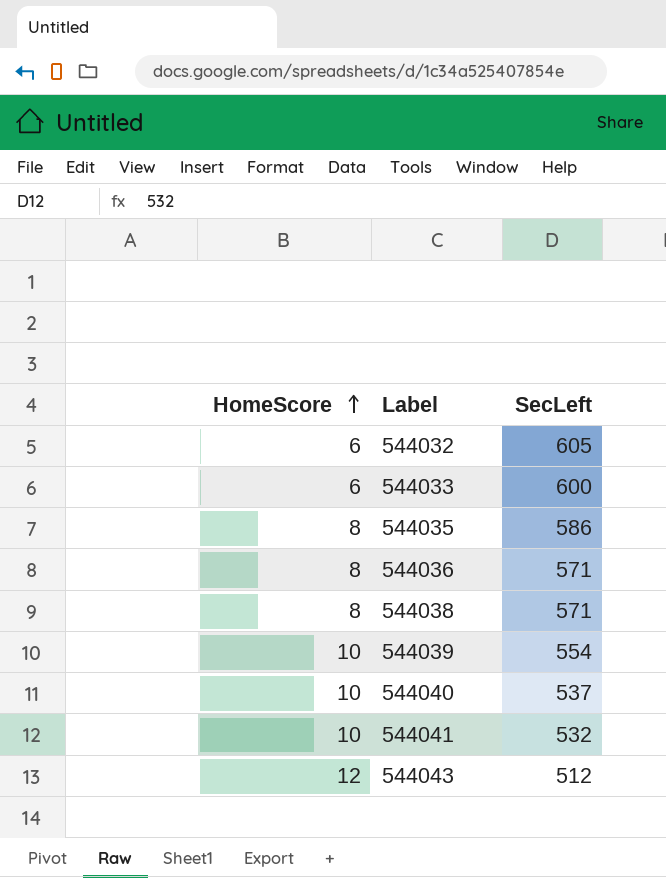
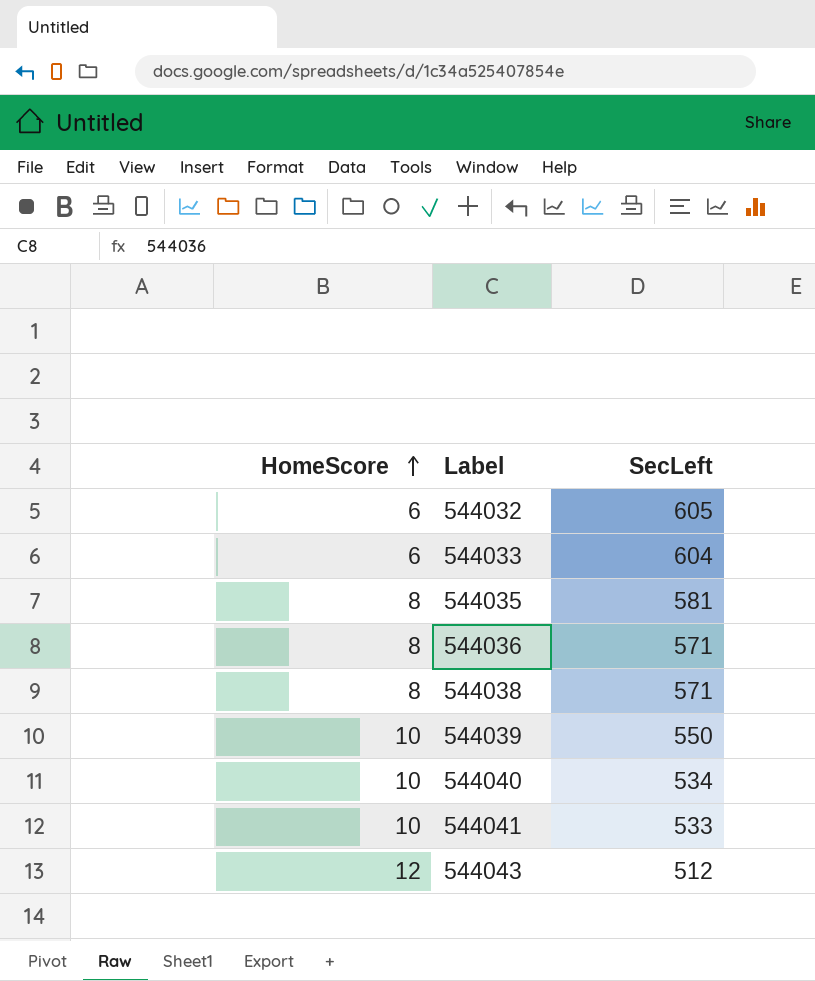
544033 | SecLeft: 600 -> 604
544035 | SecLeft: 586 -> 581
544039 | SecLeft: 554 -> 550
544040 | SecLeft: 537 -> 534
544041 | SecLeft: 532 -> 533

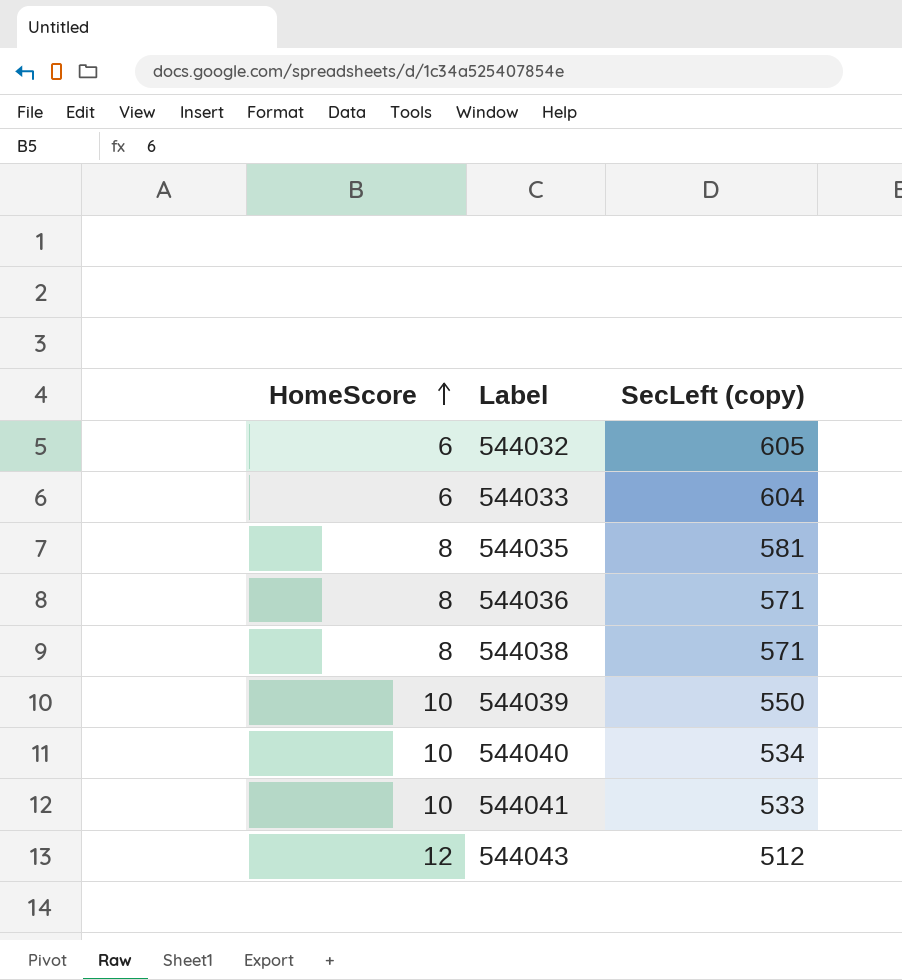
column name: SecLeft -> SecLeft (copy)

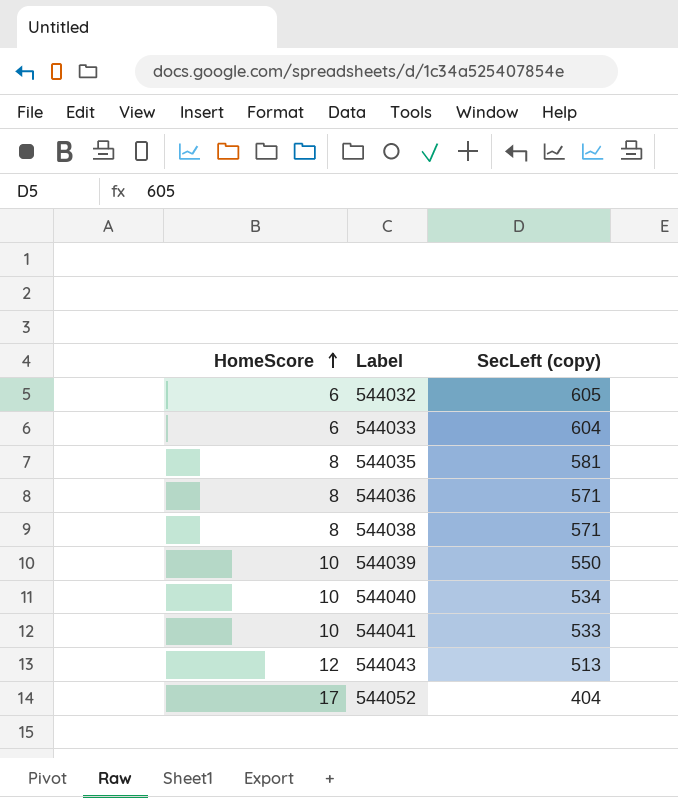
544043 | SecLeft (copy): 512 -> 513
row 544052: none -> 17 | 404

